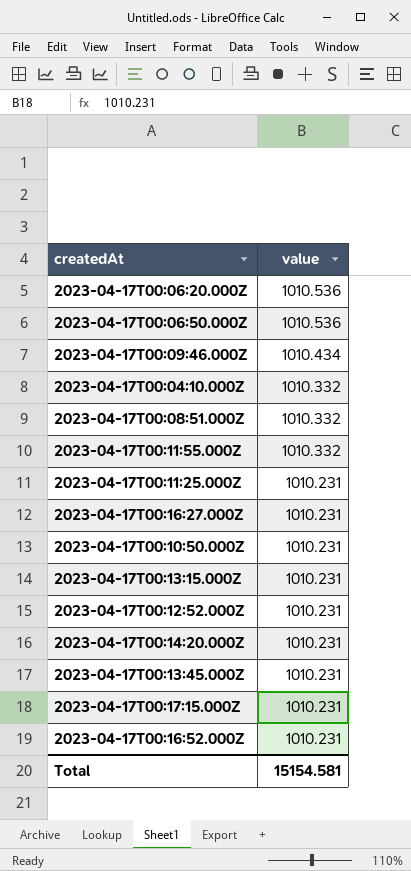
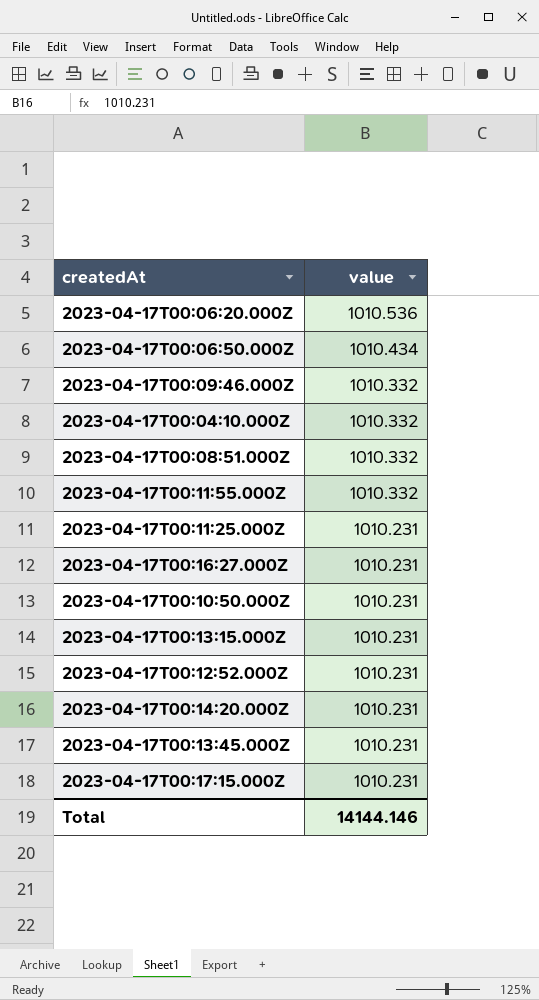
row 2023-04-17T00:16:52.000Z: 1010.231 -> none
2023-04-17T00:06:50.000Z | value: 1010.536 -> 1010.434
2023-04-17T00:09:46.000Z | value: 1010.434 -> 1010.332
Total | value: 15154.581 -> 14144.146

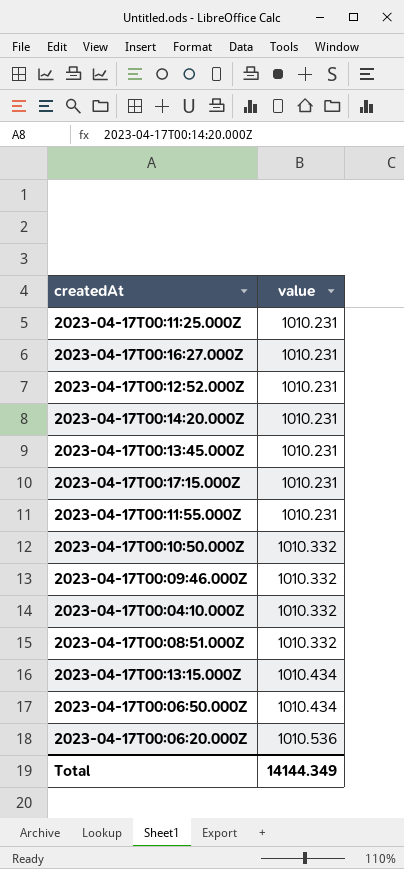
row order: value descending -> value ascending
2023-04-17T00:11:55.000Z | value: 1010.332 -> 1010.231
2023-04-17T00:10:50.000Z | value: 1010.231 -> 1010.332
2023-04-17T00:13:15.000Z | value: 1010.231 -> 1010.434
Total | value: 14144.146 -> 14144.349

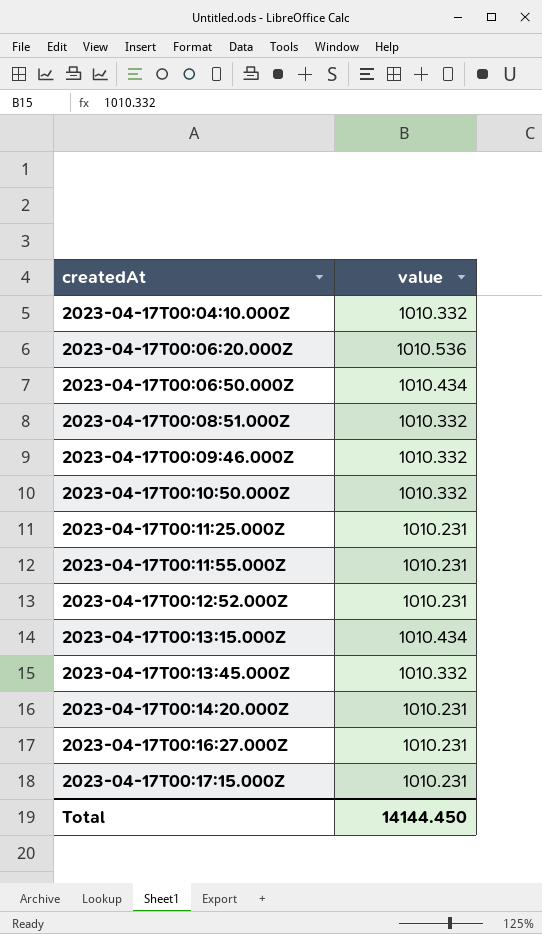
row order: value ascending -> createdAt ascending
2023-04-17T00:13:45.000Z | value: 1010.231 -> 1010.332
Total | value: 14144.349 -> 14144.450

